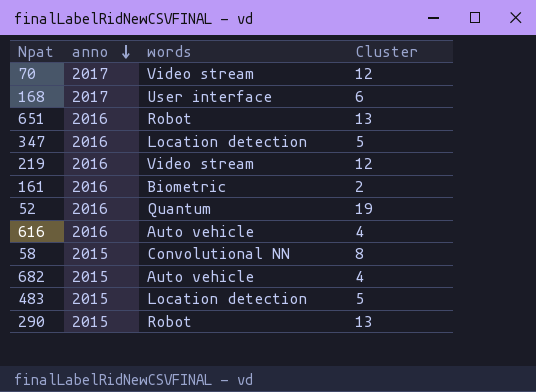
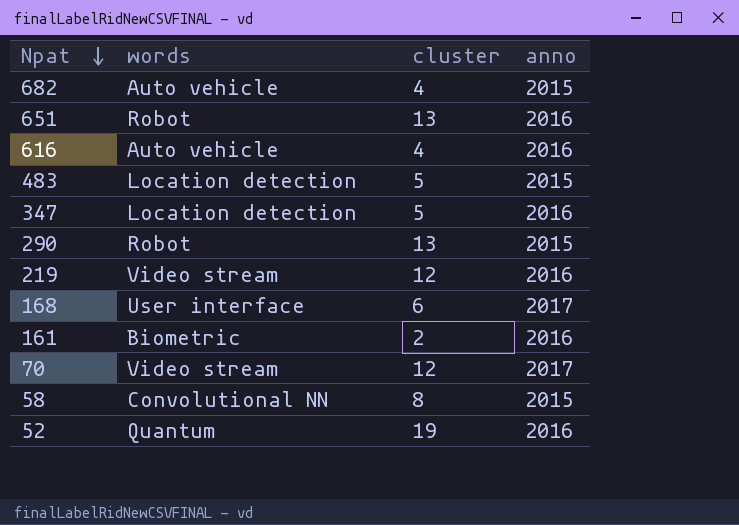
row order: anno descending -> Npat descending
column name: Cluster -> cluster
column anno | position: 2 -> 4

